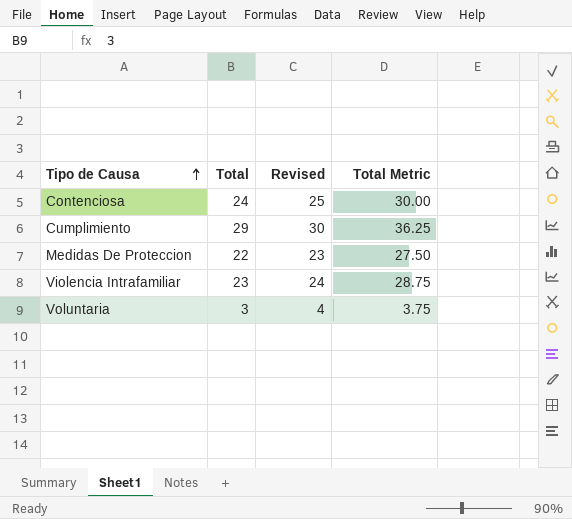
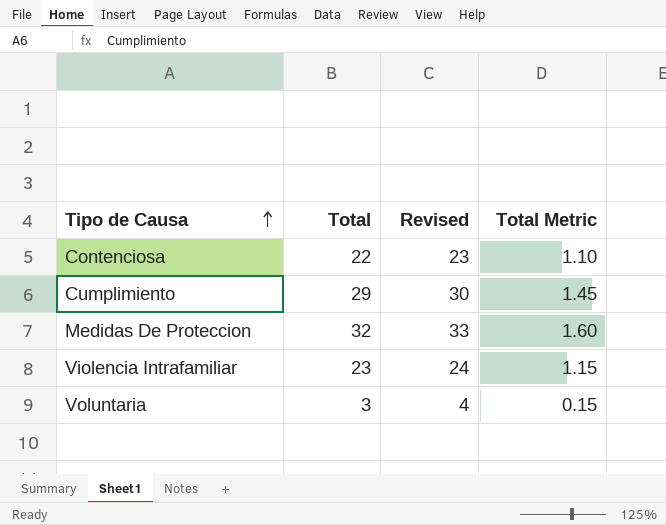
column Total Metric | formula: [Total] * 1.25 -> [Total] * 0.05
Contenciosa | Total: 24 -> 22
Contenciosa | Revised: 25 -> 23
Medidas De Proteccion | Total: 22 -> 32
Medidas De Proteccion | Revised: 23 -> 33

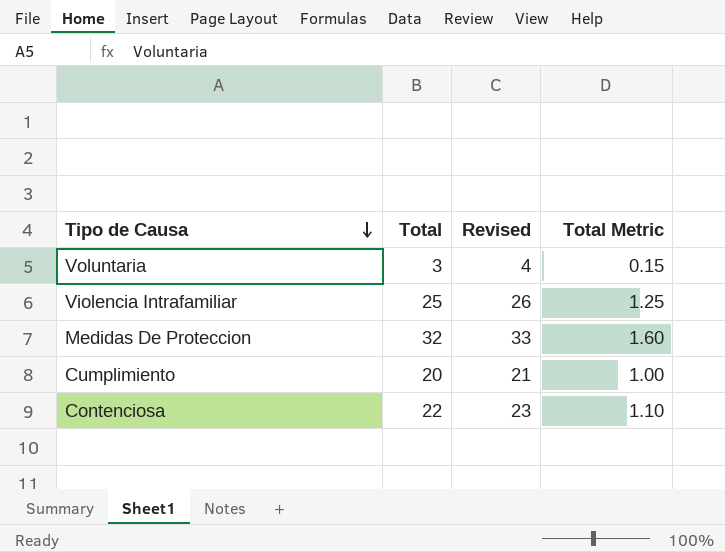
row order: Tipo de Causa ascending -> Tipo de Causa descending
Violencia Intrafamiliar | Total: 23 -> 25
Violencia Intrafamiliar | Revised: 24 -> 26
Violencia Intrafamiliar | Total Metric: 1.15 -> 1.25
Cumplimiento | Total: 29 -> 20
Cumplimiento | Revised: 30 -> 21
Cumplimiento | Total Metric: 1.45 -> 1.00

